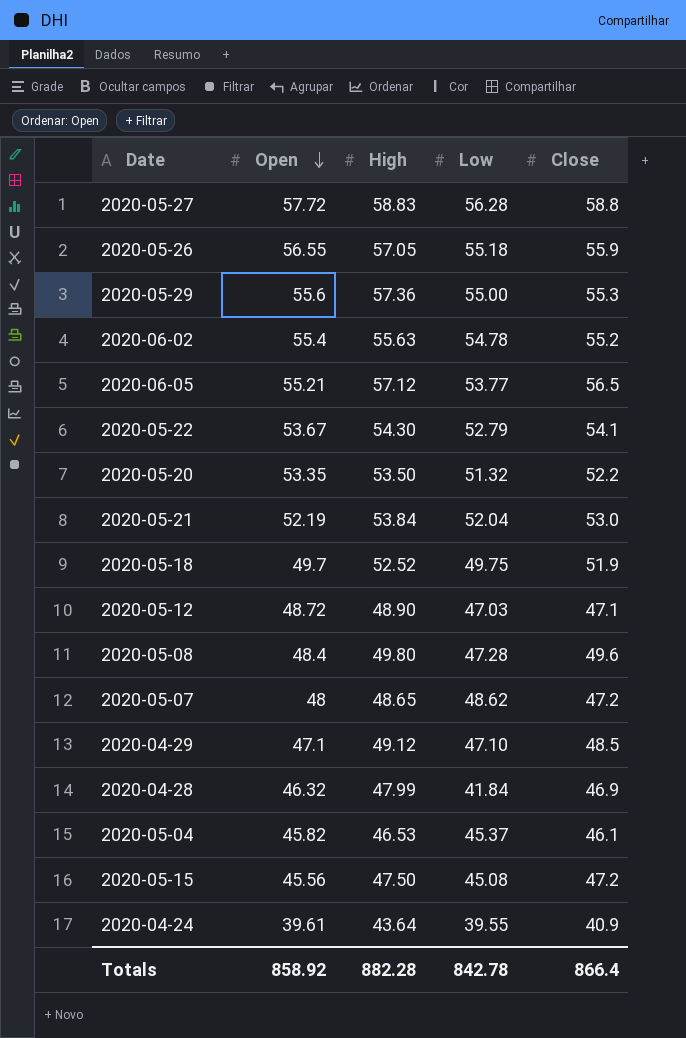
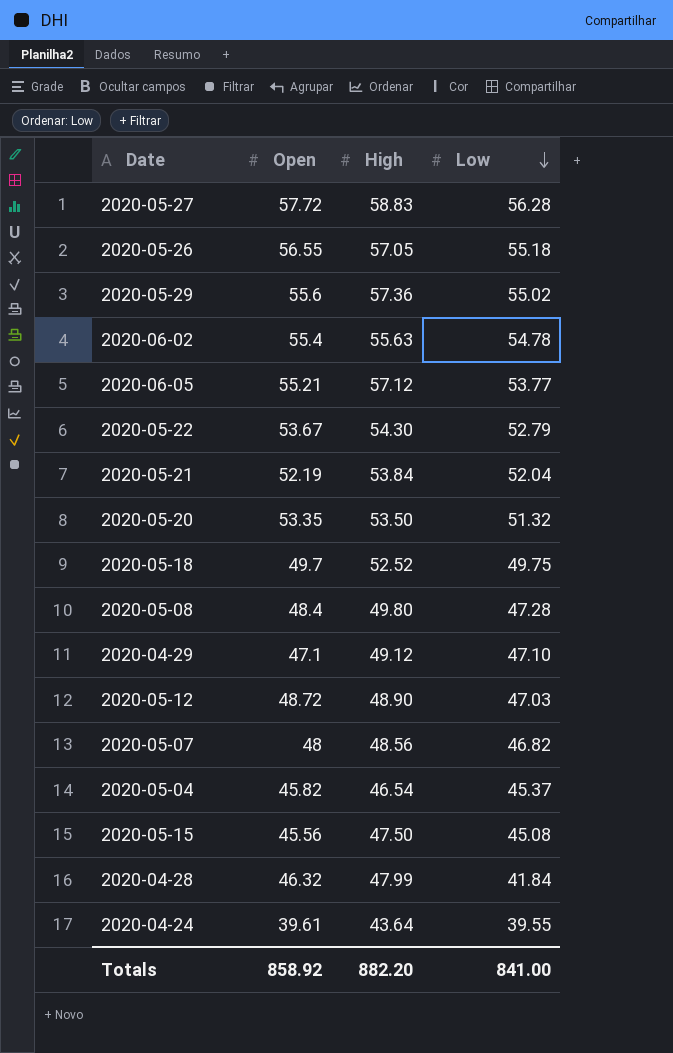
row order: Open descending -> Low descending
column Close | position: 5 -> none
2020-05-29 | Low: 55.00 -> 55.02
2020-05-07 | High: 48.65 -> 48.56
2020-05-07 | Low: 48.62 -> 46.82
2020-05-04 | High: 46.53 -> 46.54
Totals | High: 882.28 -> 882.20
Totals | Low: 842.78 -> 841.00

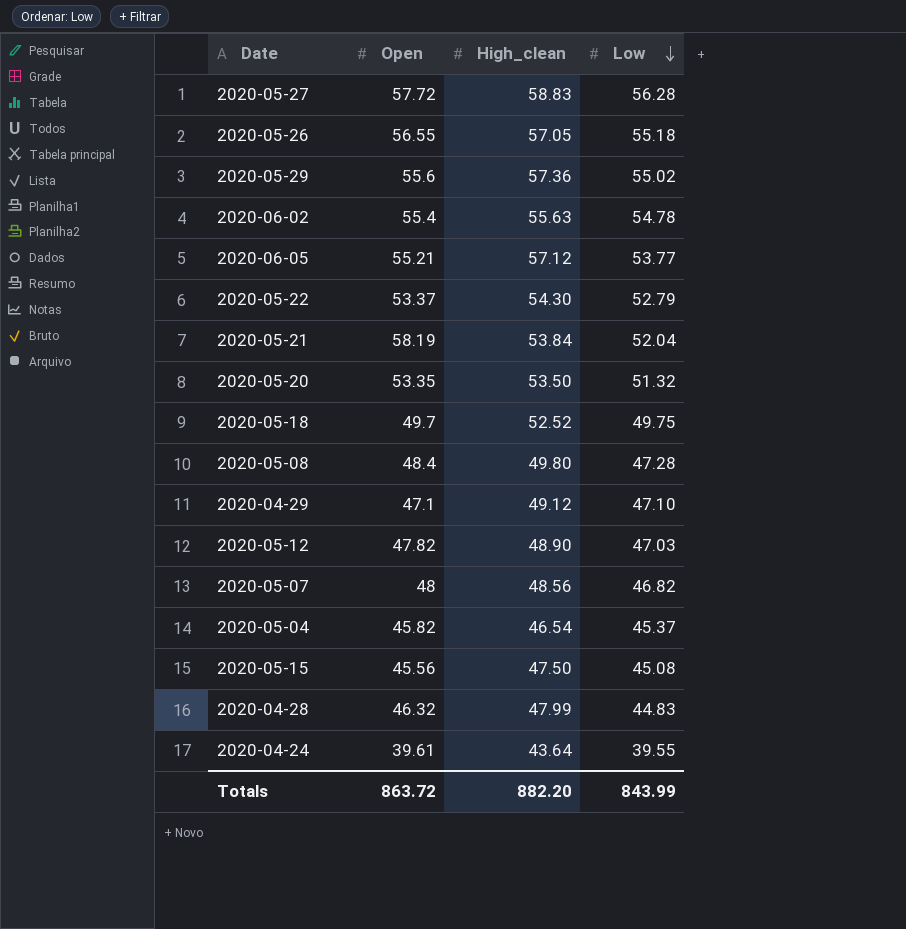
column name: High -> High_clean
2020-05-22 | Open: 53.67 -> 53.37
2020-05-21 | Open: 52.19 -> 58.19
2020-05-12 | Open: 48.72 -> 47.82
2020-04-28 | Low: 41.84 -> 44.83
Totals | Open: 858.92 -> 863.72
Totals | Low: 841.00 -> 843.99

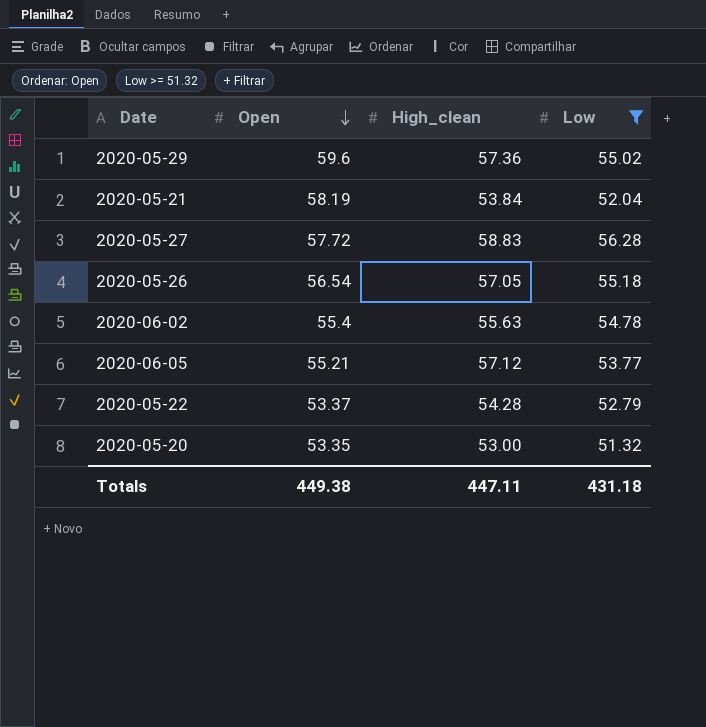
filter: none -> Low >= 51.32
row order: Low descending -> Open descending
2020-05-29 | Open: 55.6 -> 59.6
2020-05-26 | Open: 56.55 -> 56.54
2020-05-22 | High_clean: 54.30 -> 54.28
2020-05-20 | High_clean: 53.50 -> 53.00
Totals | Open: 863.72 -> 449.38
Totals | High_clean: 882.20 -> 447.11
Totals | Low: 843.99 -> 431.18

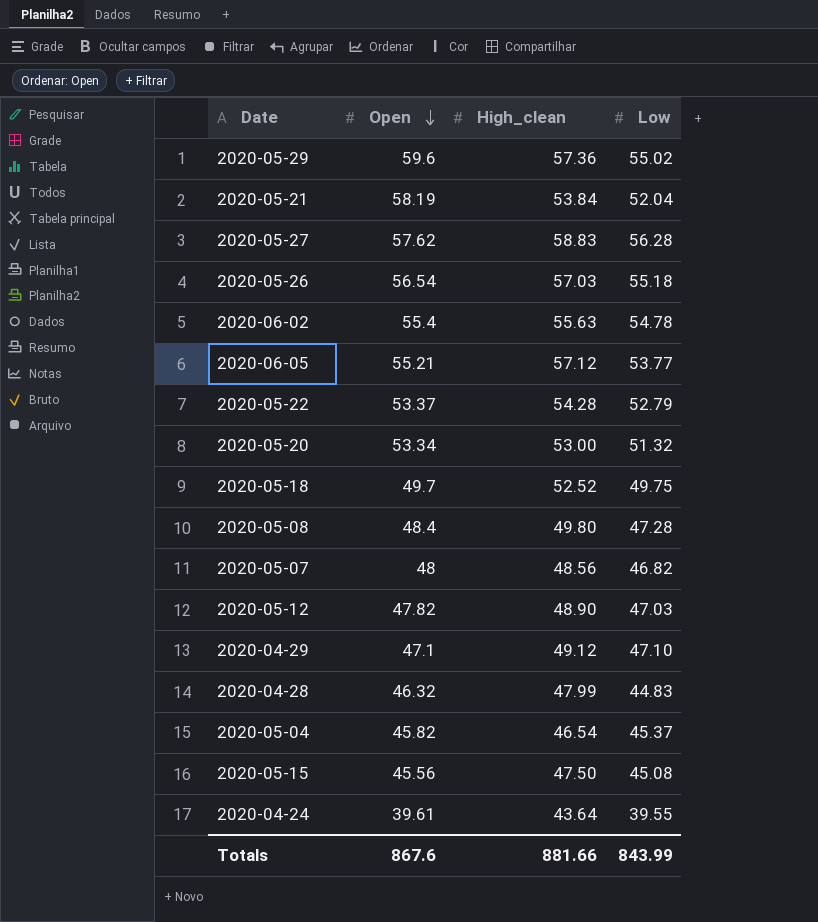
filter: Low >= 51.32 -> none
2020-05-27 | Open: 57.72 -> 57.62
2020-05-26 | High_clean: 57.05 -> 57.03
2020-05-20 | Open: 53.35 -> 53.34
Totals | Open: 449.38 -> 867.6
Totals | High_clean: 447.11 -> 881.66
Totals | Low: 431.18 -> 843.99

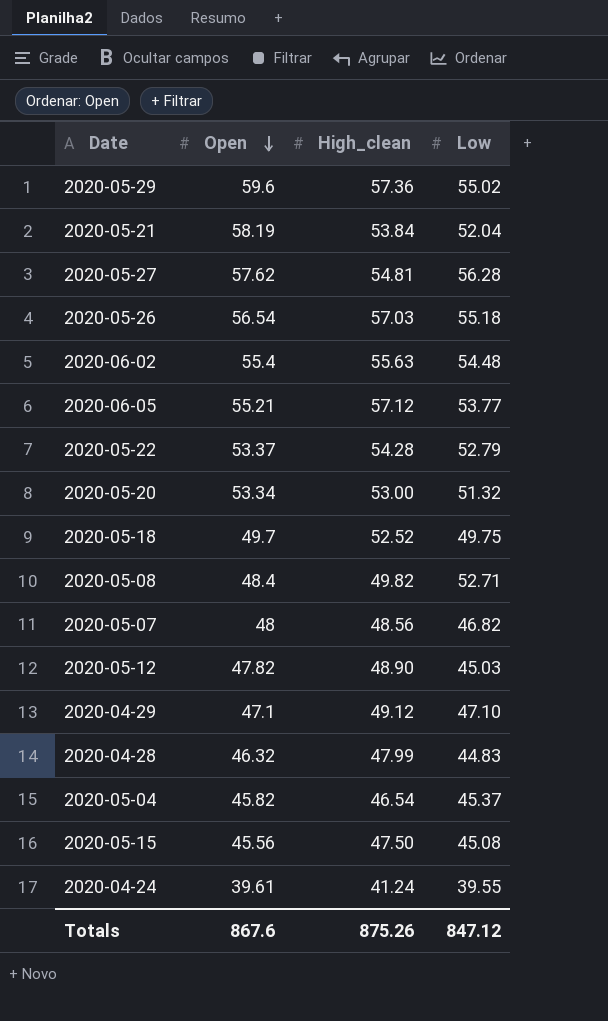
2020-05-27 | High_clean: 58.83 -> 54.81
2020-06-02 | Low: 54.78 -> 54.48
2020-05-08 | High_clean: 49.80 -> 49.82
2020-05-08 | Low: 47.28 -> 52.71
2020-05-12 | Low: 47.03 -> 45.03
2020-04-24 | High_clean: 43.64 -> 41.24
Totals | High_clean: 881.66 -> 875.26
Totals | Low: 843.99 -> 847.12

